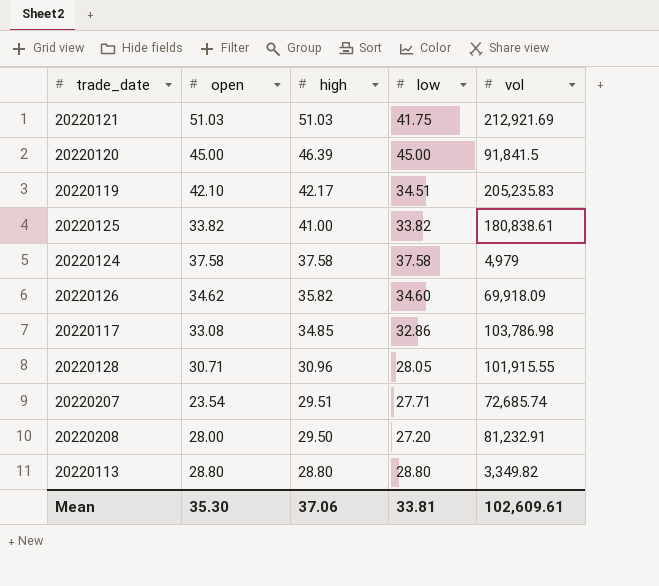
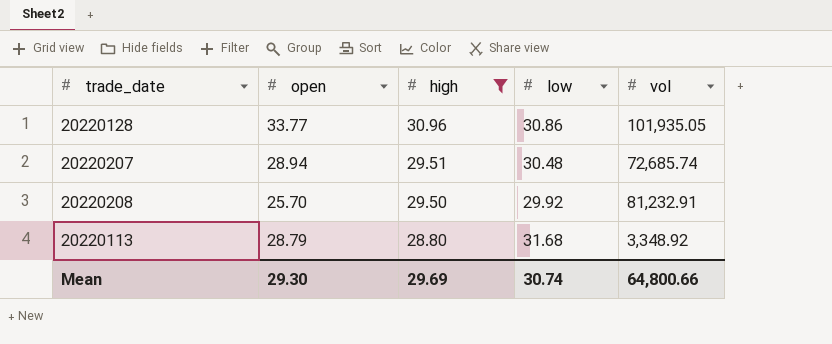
filter: none -> high <= 30.96
20220128 | open: 30.71 -> 33.77
20220128 | low: 28.05 -> 30.86
20220128 | vol: 101,915.55 -> 101,935.05
20220207 | open: 23.54 -> 28.94
20220207 | low: 27.71 -> 30.48
20220208 | open: 28.00 -> 25.70
20220208 | low: 27.20 -> 29.92
20220113 | open: 28.80 -> 28.79
20220113 | low: 28.80 -> 31.68
20220113 | vol: 3,349.82 -> 3,348.92
Mean | open: 35.30 -> 29.30
Mean | high: 37.06 -> 29.69
Mean | low: 33.81 -> 30.74
Mean | vol: 102,609.61 -> 64,800.66

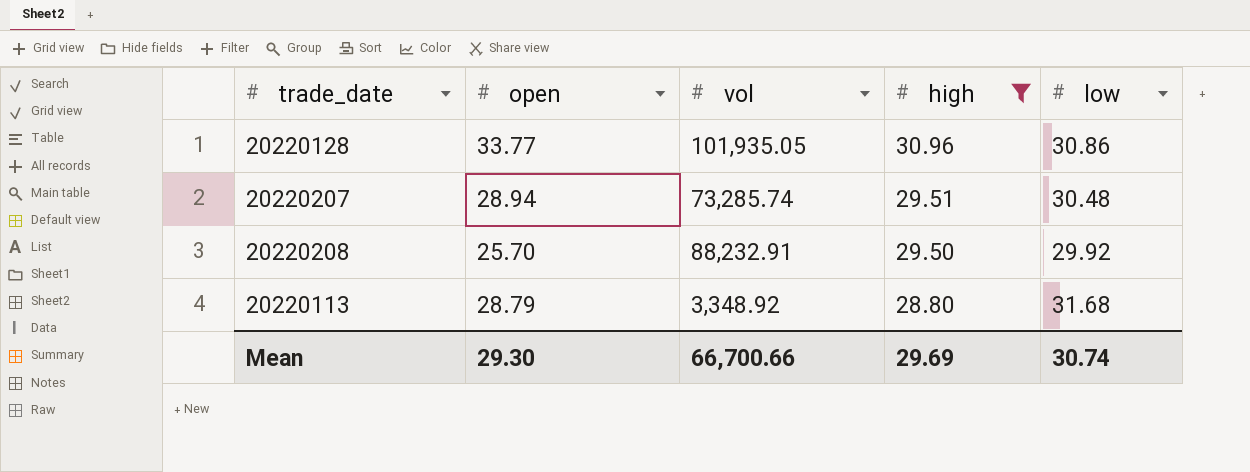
column vol | position: 5 -> 3
20220207 | vol: 72,685.74 -> 73,285.74
20220208 | vol: 81,232.91 -> 88,232.91
Mean | vol: 64,800.66 -> 66,700.66

